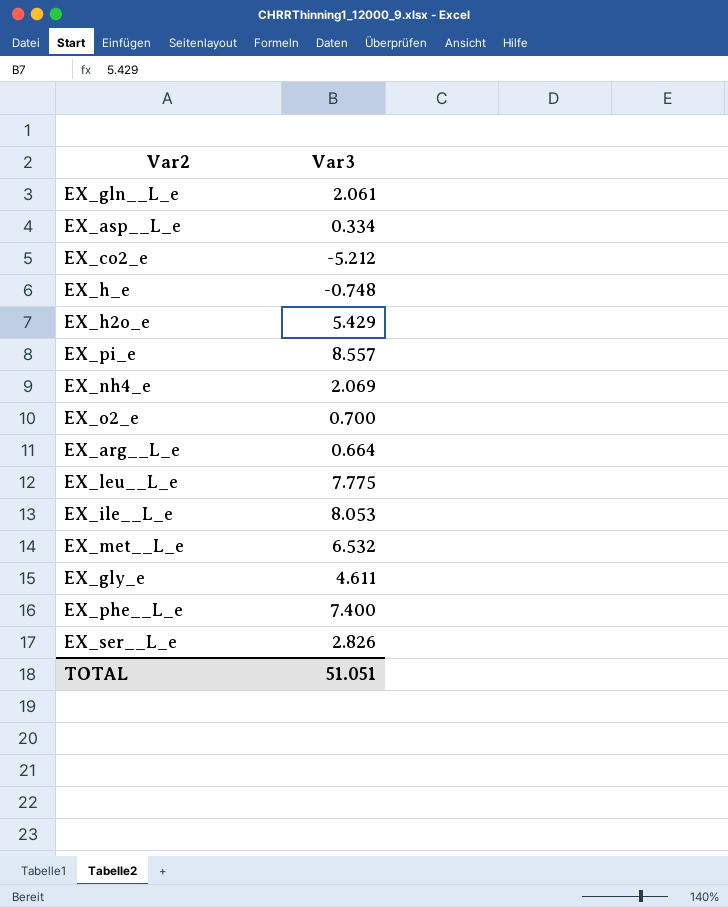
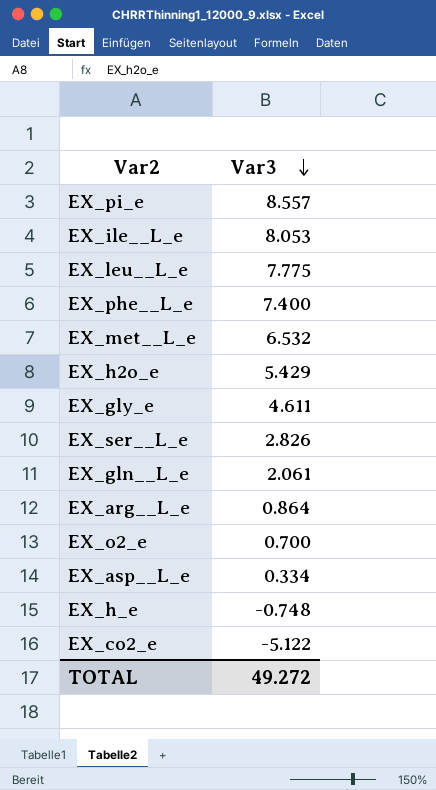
row order: none -> Var3 descending
row EX_nh4_e: 2.069 -> none
EX_arg__L_e | Var3: 0.664 -> 0.864
EX_co2_e | Var3: -5.212 -> -5.122
TOTAL | Var3: 51.051 -> 49.272

